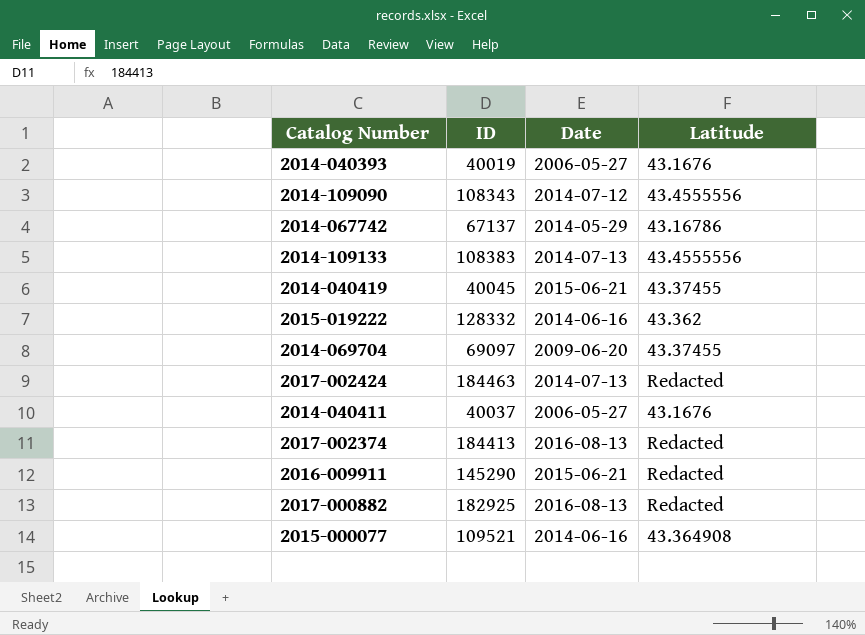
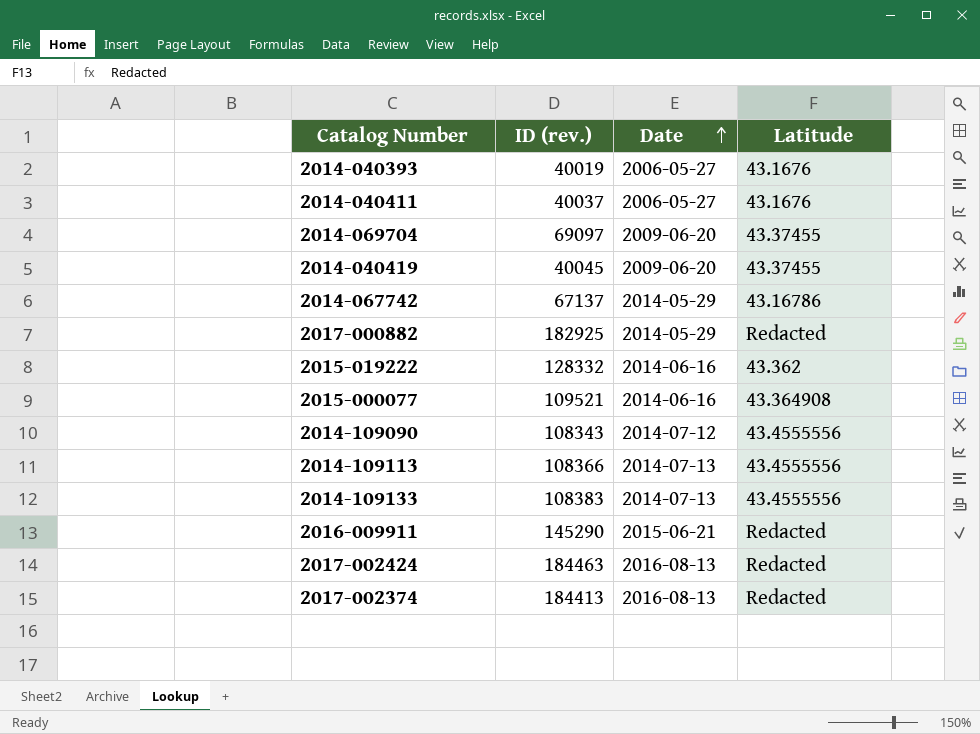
row order: none -> Date ascending
column name: ID -> ID (rev.)
2014-040419 | Date: 2015-06-21 -> 2009-06-20
2017-000882 | Date: 2016-08-13 -> 2014-05-29
row 2014-109113: none -> 108366 | 2014-07-13 | 43.4555556
2017-002424 | Date: 2014-07-13 -> 2016-08-13

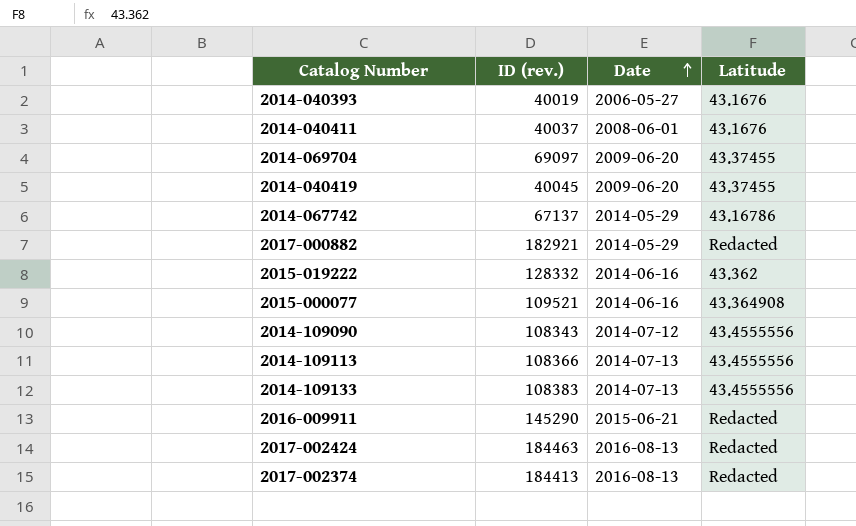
2014-040411 | Date: 2006-05-27 -> 2008-06-01
2017-000882 | ID (rev.): 182925 -> 182921

